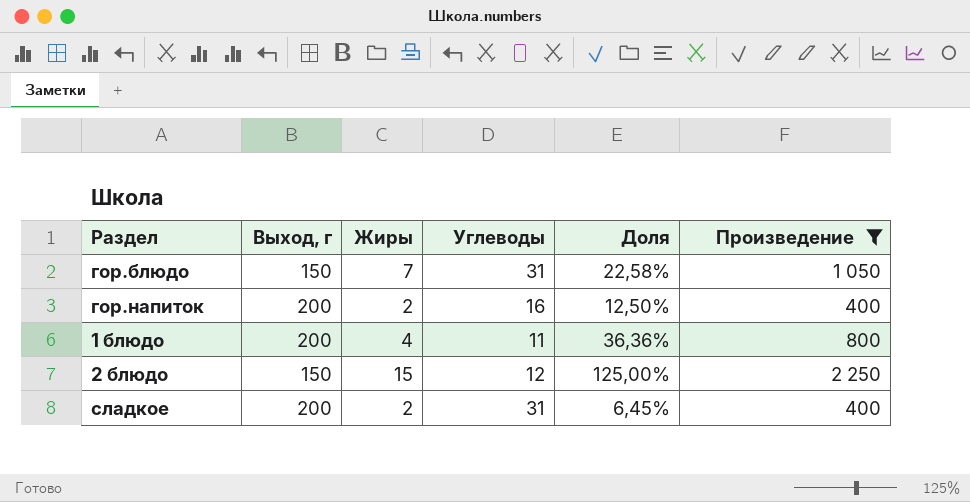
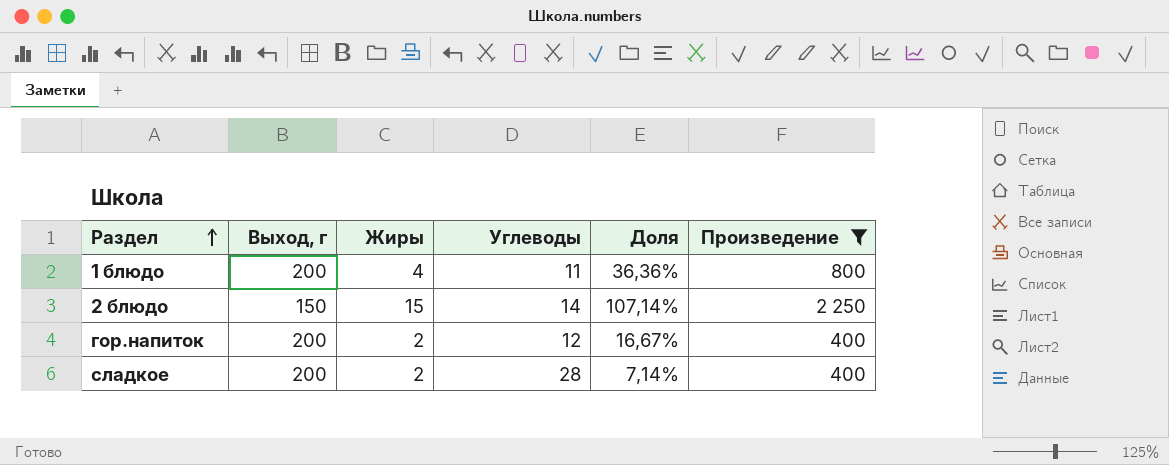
row order: none -> Раздел ascending
row гор.блюдо: 150 | 7 | 31 | 22,58% | 1 050 -> none
2 блюдо | Углеводы: 12 -> 14
2 блюдо | Доля: 125,00% -> 107,14%
гор.напиток | Углеводы: 16 -> 12
гор.напиток | Доля: 12,50% -> 16,67%
сладкое | Углеводы: 31 -> 28
сладкое | Доля: 6,45% -> 7,14%

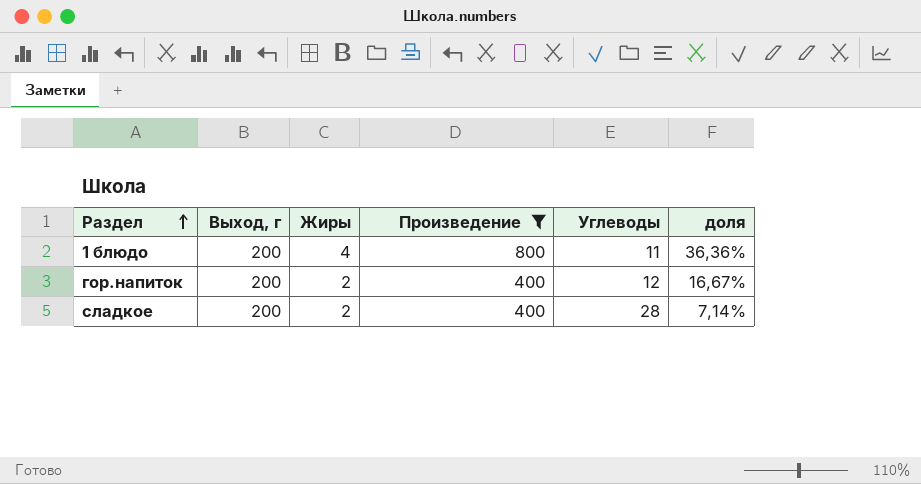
column Произведение | position: 6 -> 4
column name: Доля -> доля
row 2 блюдо: 150 | 15 | 14 | 107,14% | 2 250 -> none

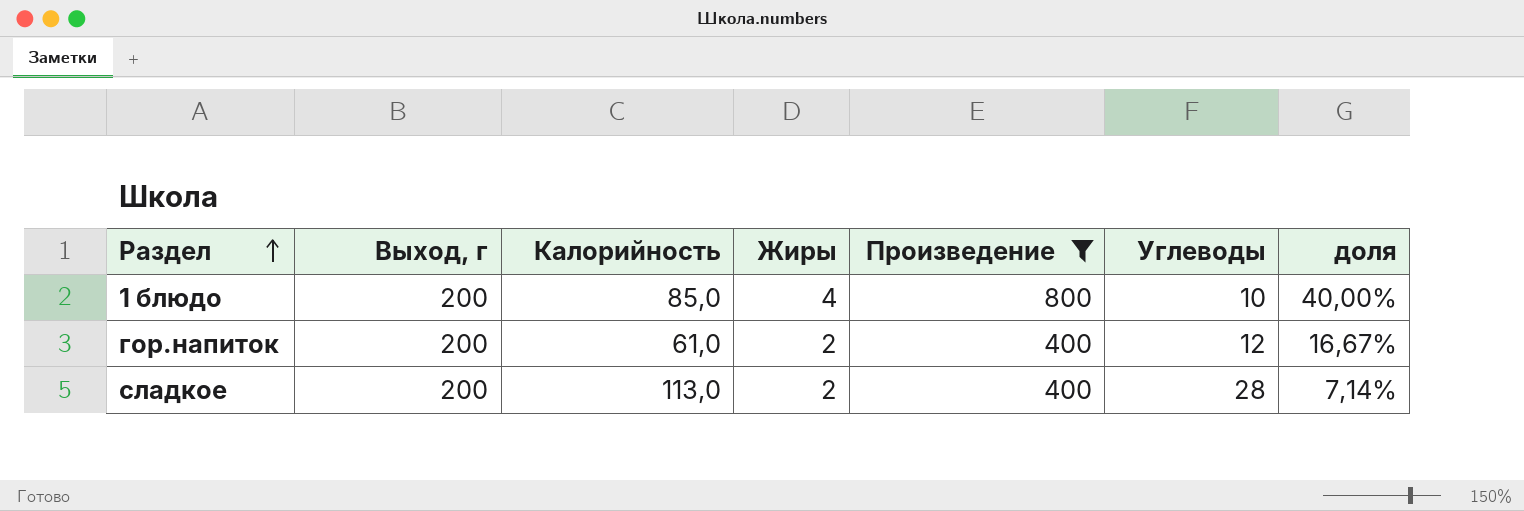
column Калорийность | position: none -> 3
1 блюдо | Углеводы: 11 -> 10
1 блюдо | доля: 36,36% -> 40,00%

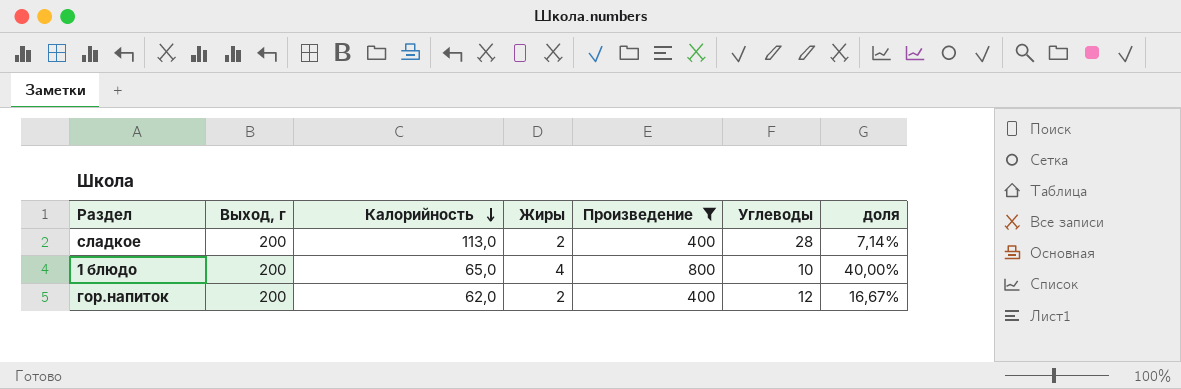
row order: Раздел ascending -> Калорийность descending
1 блюдо | Калорийность: 85,0 -> 65,0
гор.напиток | Калорийность: 61,0 -> 62,0

